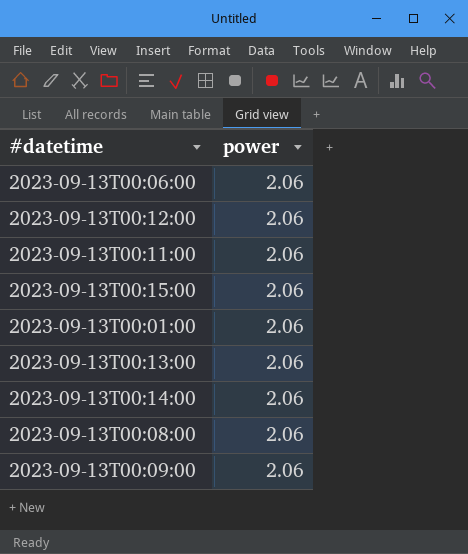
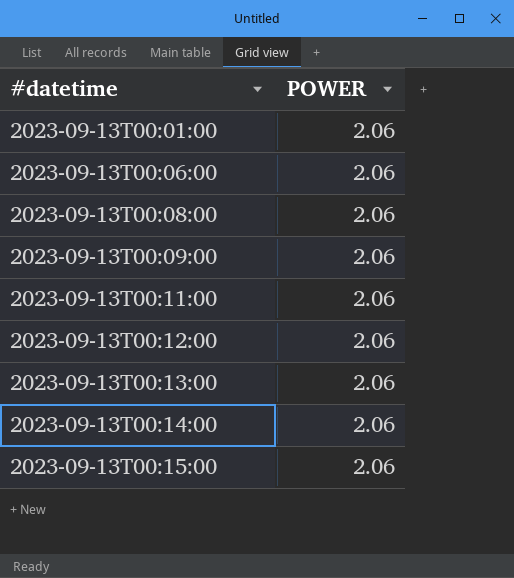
row order: none -> #datetime ascending
column name: power -> POWER

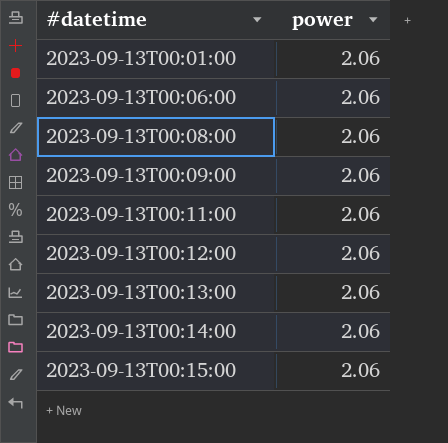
column name: POWER -> power

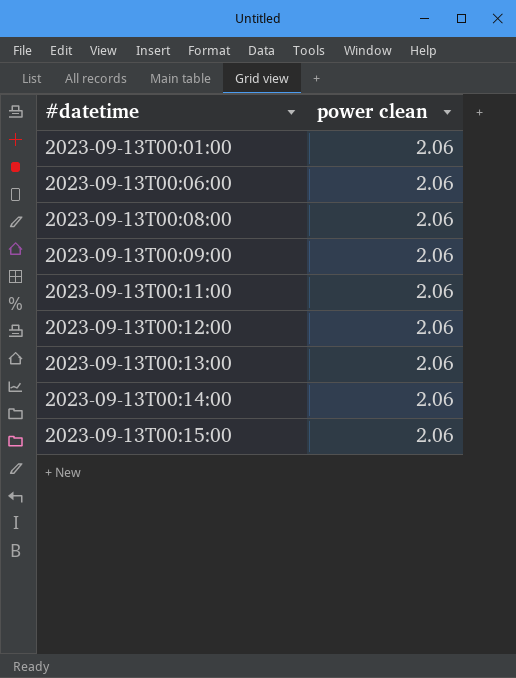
column name: power -> power clean

